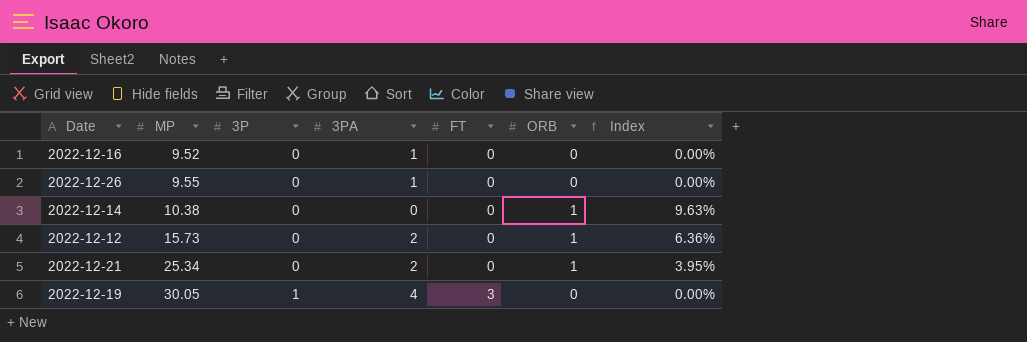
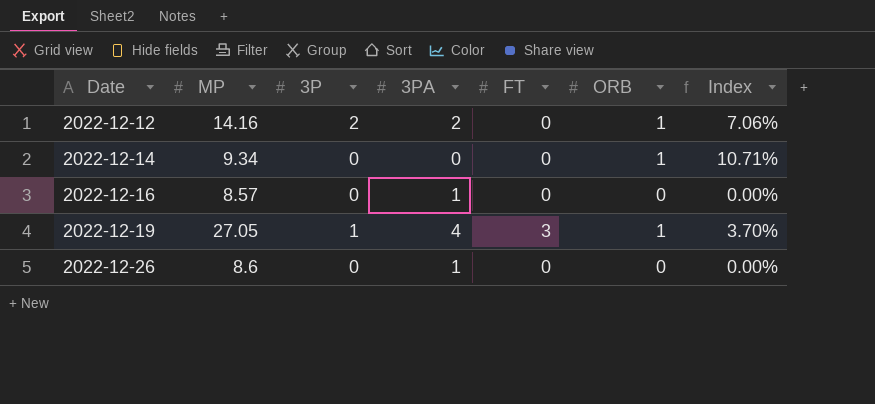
row order: MP ascending -> Date ascending
row 2022-12-21: 25.34 | 0 | 2 | 0 | 1 | 3.95% -> none
2022-12-12 | MP: 15.73 -> 14.16
2022-12-12 | 3P: 0 -> 2
2022-12-12 | Index: 6.36% -> 7.06%
2022-12-14 | MP: 10.38 -> 9.34
2022-12-14 | Index: 9.63% -> 10.71%
2022-12-16 | MP: 9.52 -> 8.57
2022-12-19 | MP: 30.05 -> 27.05
2022-12-19 | ORB: 0 -> 1
2022-12-19 | Index: 0.00% -> 3.70%
2022-12-26 | MP: 9.55 -> 8.6

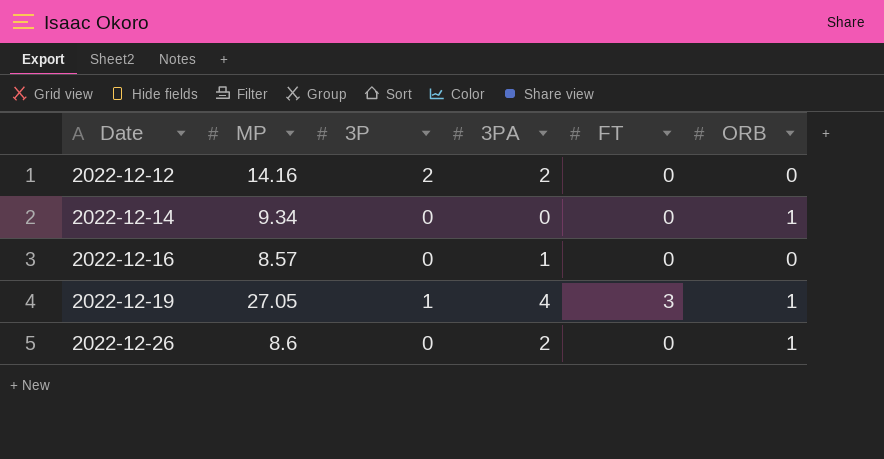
column Index | formula: [ORB] / [MP] -> none
2022-12-12 | ORB: 1 -> 0
2022-12-26 | 3PA: 1 -> 2
2022-12-26 | ORB: 0 -> 1

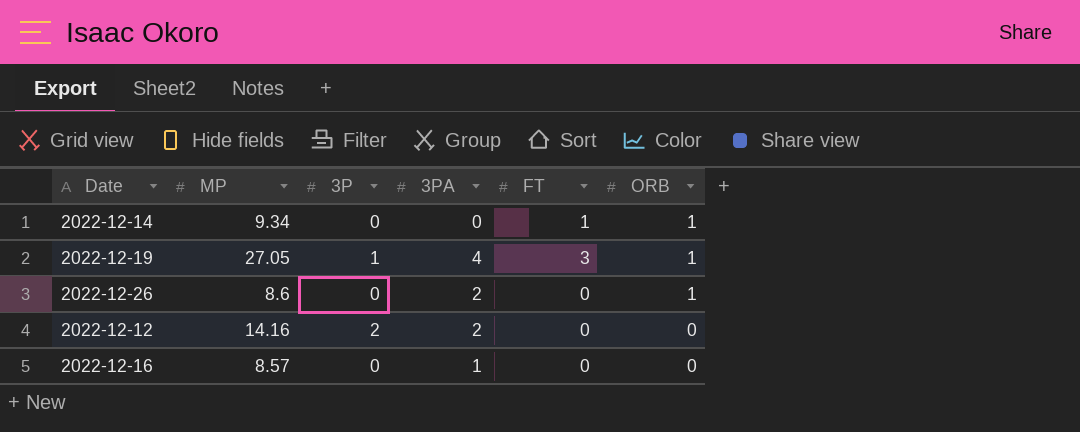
row order: Date ascending -> ORB descending
2022-12-14 | FT: 0 -> 1

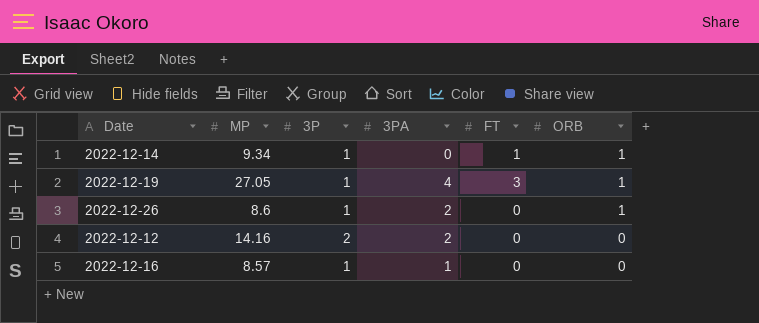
2022-12-14 | 3P: 0 -> 1
2022-12-26 | 3P: 0 -> 1
2022-12-16 | 3P: 0 -> 1

